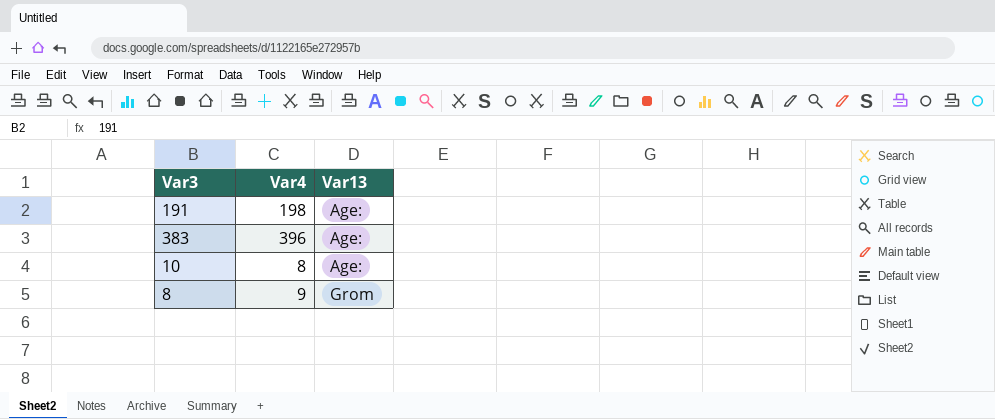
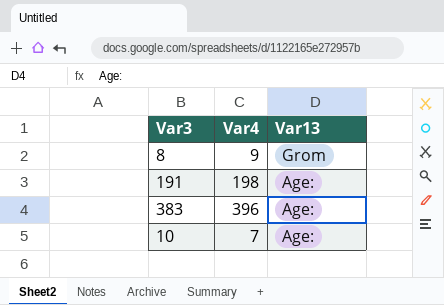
row order: Var13 ascending -> Var13 descending
10 | Var4: 8 -> 7

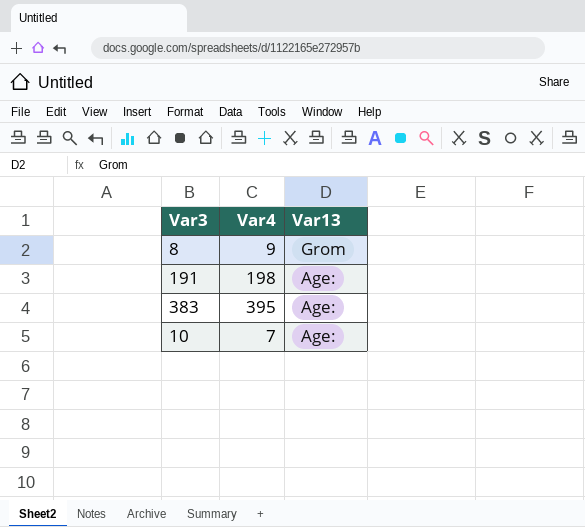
383 | Var4: 396 -> 395

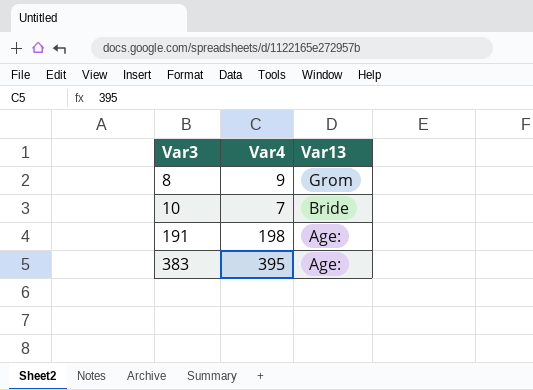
row order: Var13 descending -> Var3 ascending
10 | Var13: Age: -> Bride

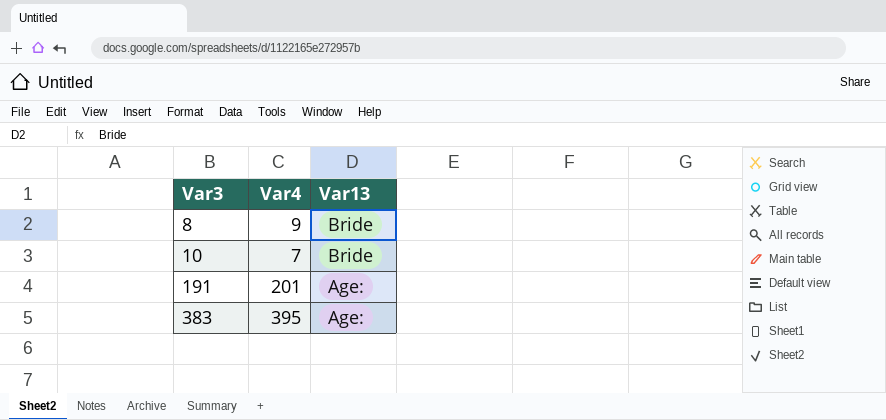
8 | Var13: Grom -> Bride
191 | Var4: 198 -> 201

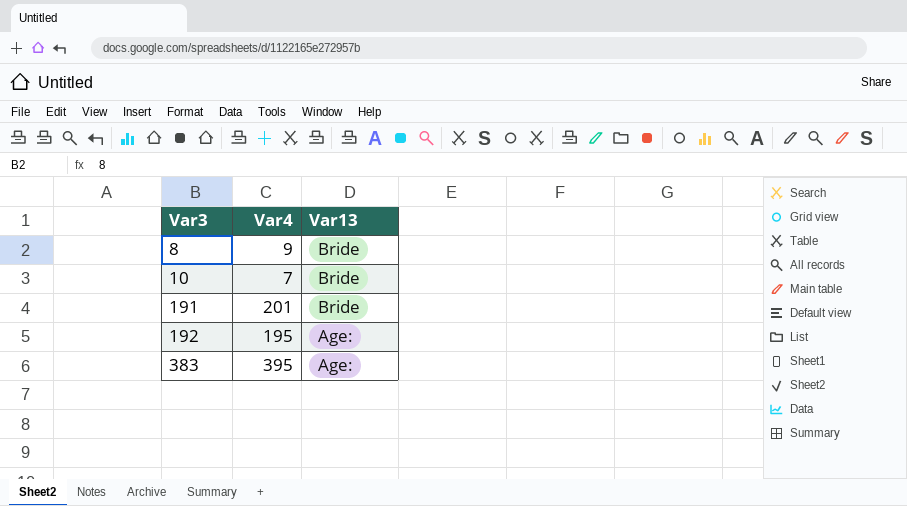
191 | Var13: Age: -> Bride
row 192: none -> 195 | Age:

